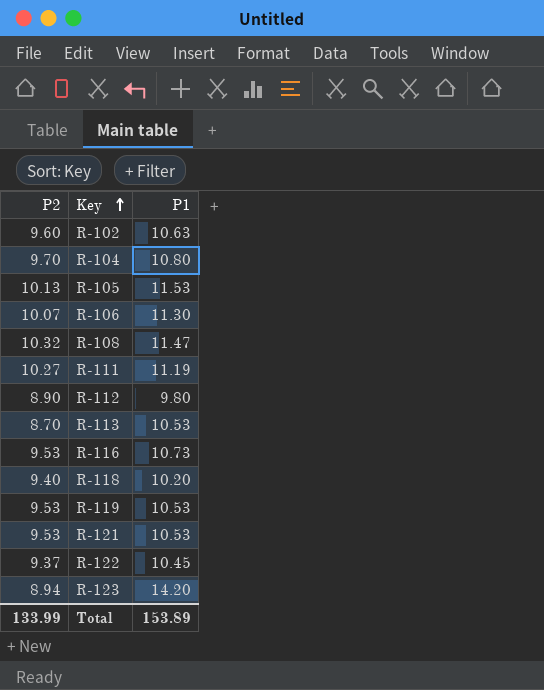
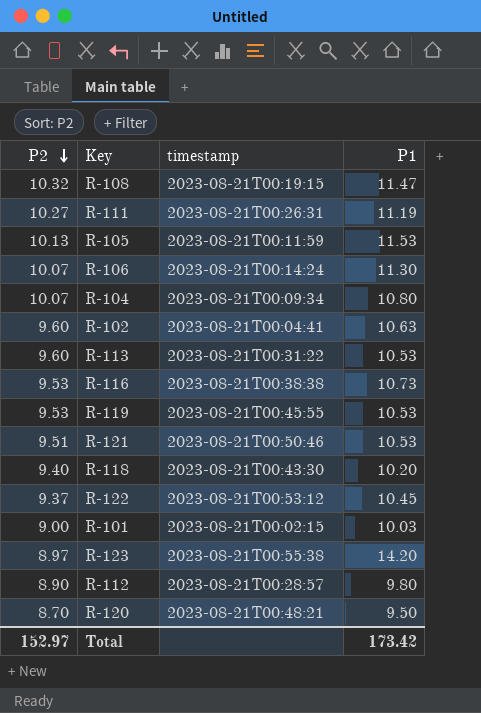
row order: Key ascending -> P2 descending
column timestamp | position: none -> 3
R-104 | P2: 9.70 -> 10.07
R-113 | P2: 8.70 -> 9.60
R-121 | P2: 9.53 -> 9.51
row R-101: none -> 9.00 | 2023-08-21T00:02:15 | 10.03
R-123 | P2: 8.94 -> 8.97
row R-120: none -> 8.70 | 2023-08-21T00:48:21 | 9.50
Total | P2: 133.99 -> 152.97
Total | P1: 153.89 -> 173.42

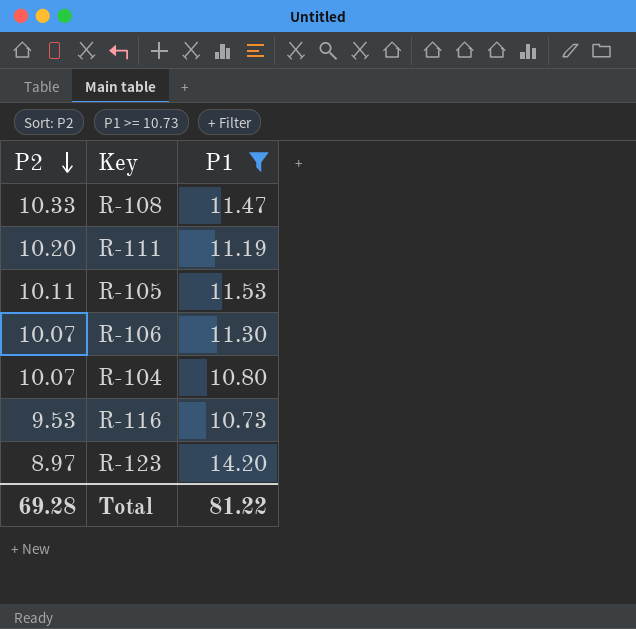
filter: none -> P1 >= 10.73
column timestamp | position: 3 -> none
R-108 | P2: 10.32 -> 10.33
R-111 | P2: 10.27 -> 10.20
R-105 | P2: 10.13 -> 10.11
Total | P2: 152.97 -> 69.28
Total | P1: 173.42 -> 81.22

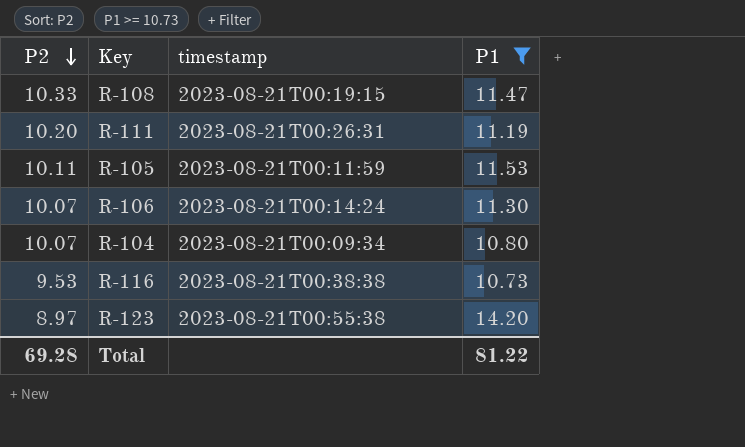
column timestamp | position: none -> 3

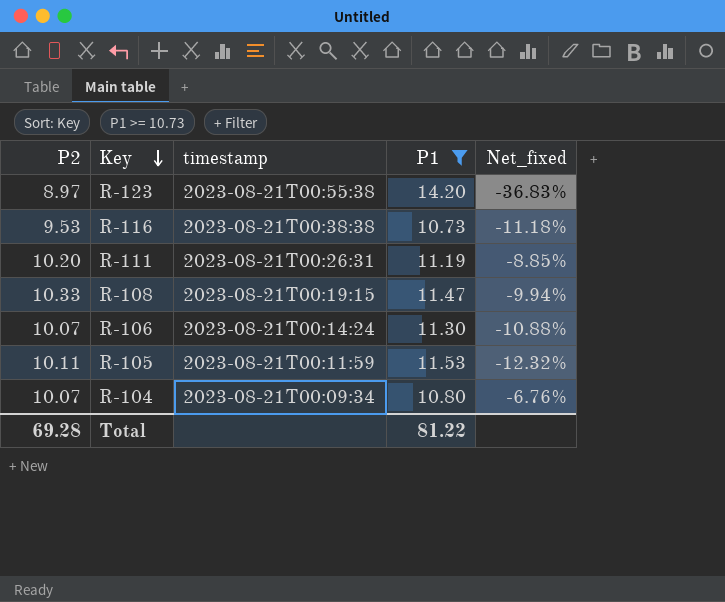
row order: P2 descending -> Key descending
column Net_fixed | formula: none -> ([P2] - [P1]) / [P1]

